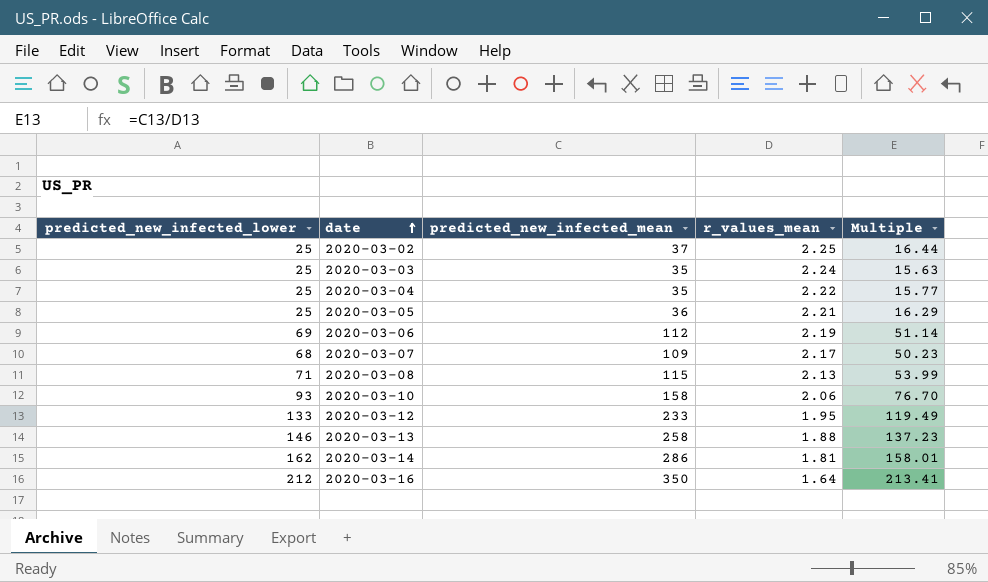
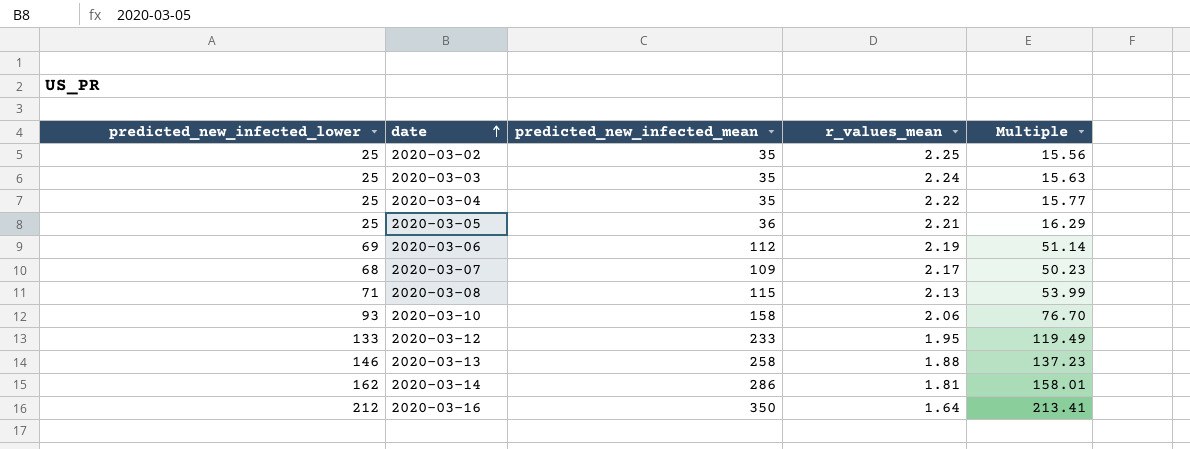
2020-03-02 | predicted_new_infected_mean: 37 -> 35
2020-03-02 | Multiple: 16.44 -> 15.56

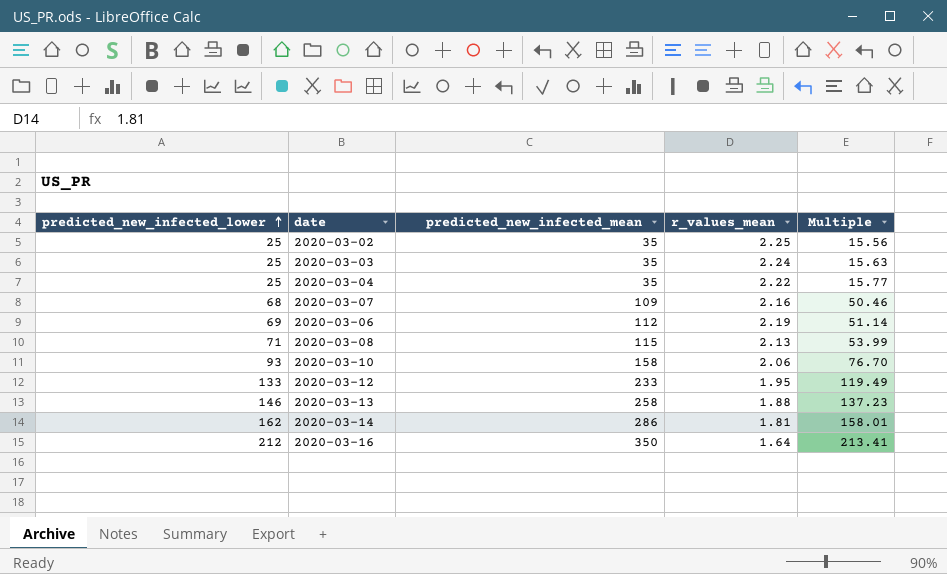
row order: date ascending -> predicted_new_infected_lower ascending
row 2020-03-05: 25 | 36 | 2.21 | 16.29 -> none
2020-03-07 | r_values_mean: 2.17 -> 2.16
2020-03-07 | Multiple: 50.23 -> 50.46

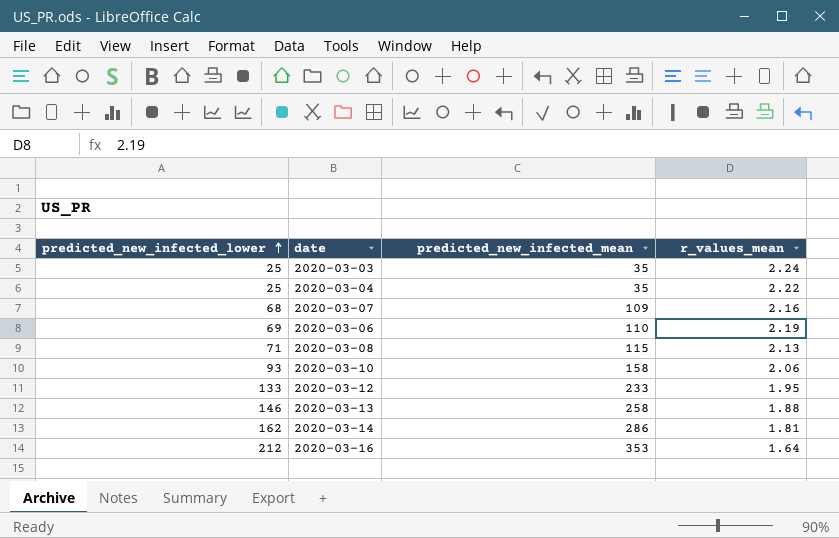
column Multiple | formula: [predicted_new_infected_mean] / [r_values_mean] -> none
row 2020-03-02: 25 | 35 | 2.25 | 15.56 -> none
2020-03-06 | predicted_new_infected_mean: 112 -> 110
2020-03-16 | predicted_new_infected_mean: 350 -> 353

